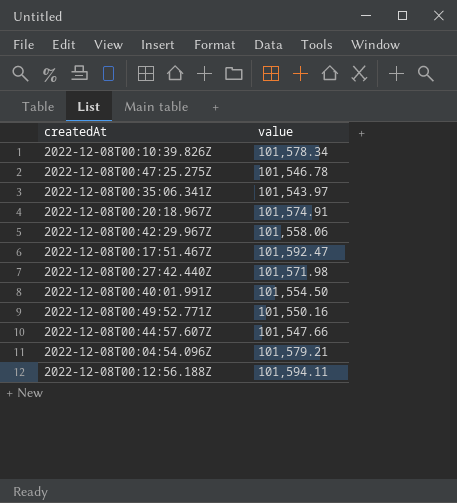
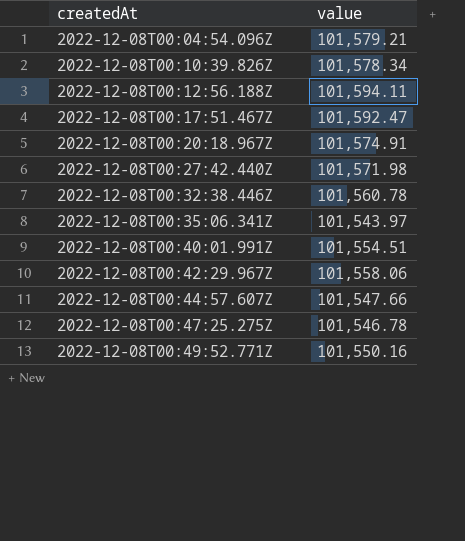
row order: none -> createdAt ascending
row 2022-12-08T00:32:38.446Z: none -> 101,560.78
2022-12-08T00:40:01.991Z | value: 101,554.50 -> 101,554.51

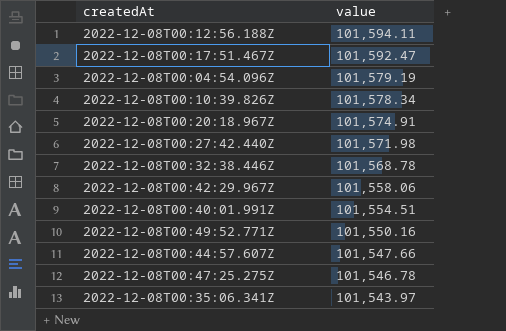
row order: createdAt ascending -> value descending
2022-12-08T00:04:54.096Z | value: 101,579.21 -> 101,579.19
2022-12-08T00:32:38.446Z | value: 101,560.78 -> 101,568.78

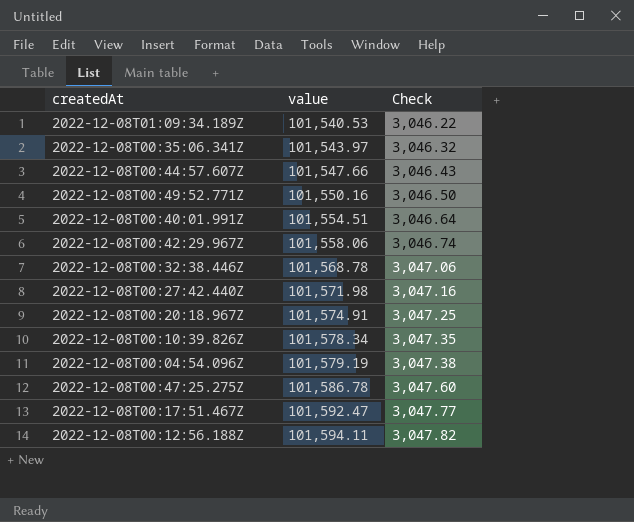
row order: value descending -> value ascending
column Check | formula: none -> [value] * 0.03
row 2022-12-08T01:09:34.189Z: none -> 101,540.53 | 3,046.22
2022-12-08T00:47:25.275Z | value: 101,546.78 -> 101,586.78

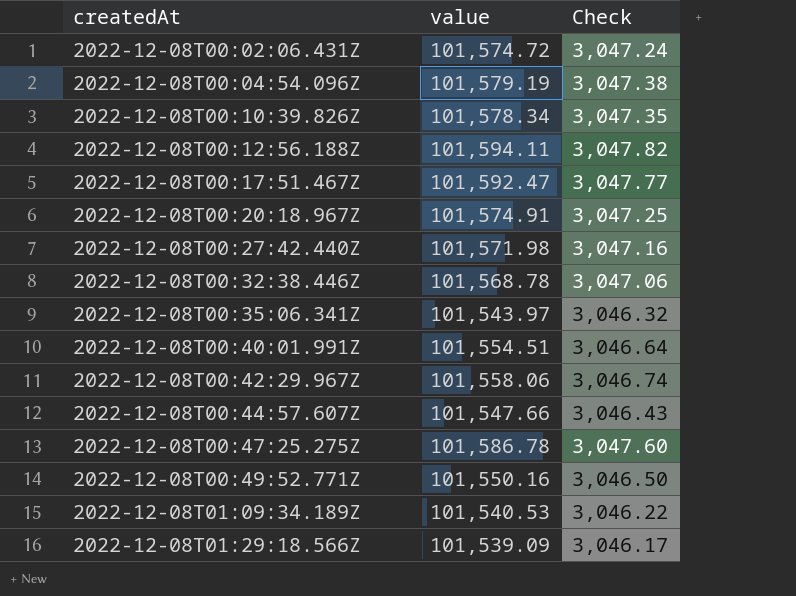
row order: value ascending -> createdAt ascending
row 2022-12-08T00:02:06.431Z: none -> 101,574.72 | 3,047.24
row 2022-12-08T01:29:18.566Z: none -> 101,539.09 | 3,046.17

